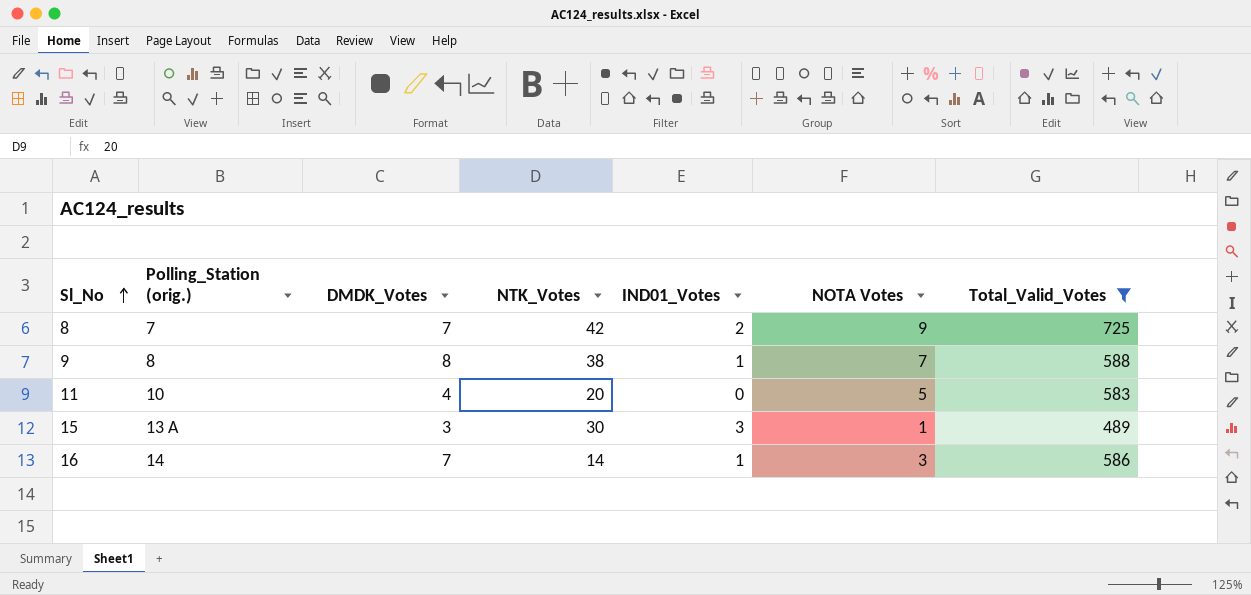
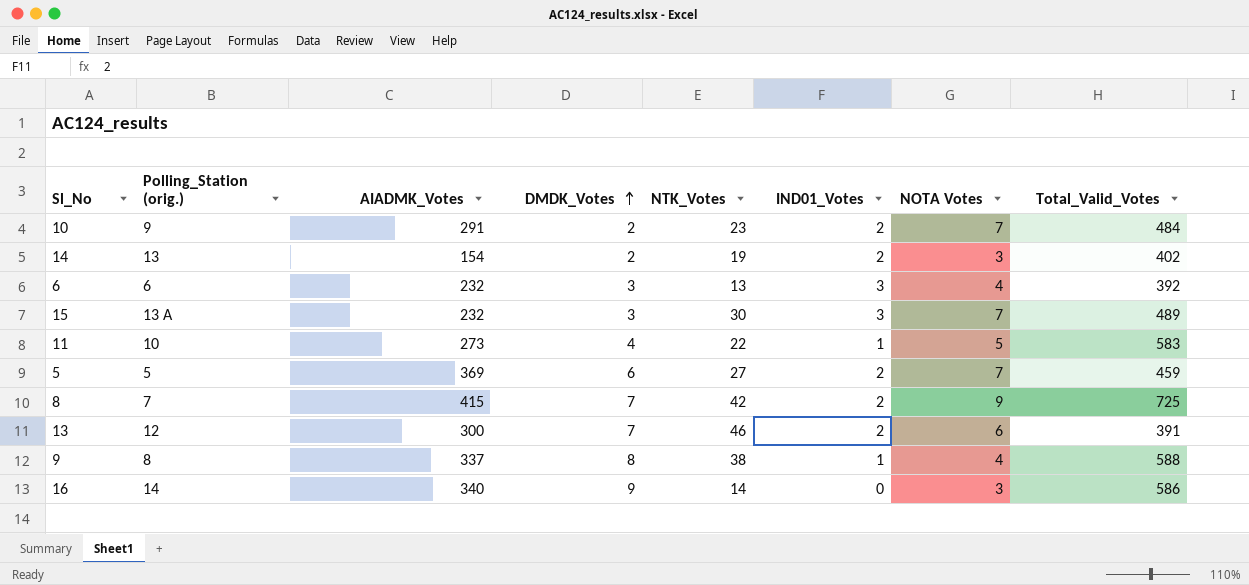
filter: Total_Valid_Votes >= 489 -> none
row order: Sl_No ascending -> DMDK_Votes ascending
column AIADMK_Votes | position: none -> 3
15 | NOTA Votes: 1 -> 7
11 | NTK_Votes: 20 -> 22
11 | IND01_Votes: 0 -> 1
9 | NOTA Votes: 7 -> 4
16 | DMDK_Votes: 7 -> 9
16 | IND01_Votes: 1 -> 0

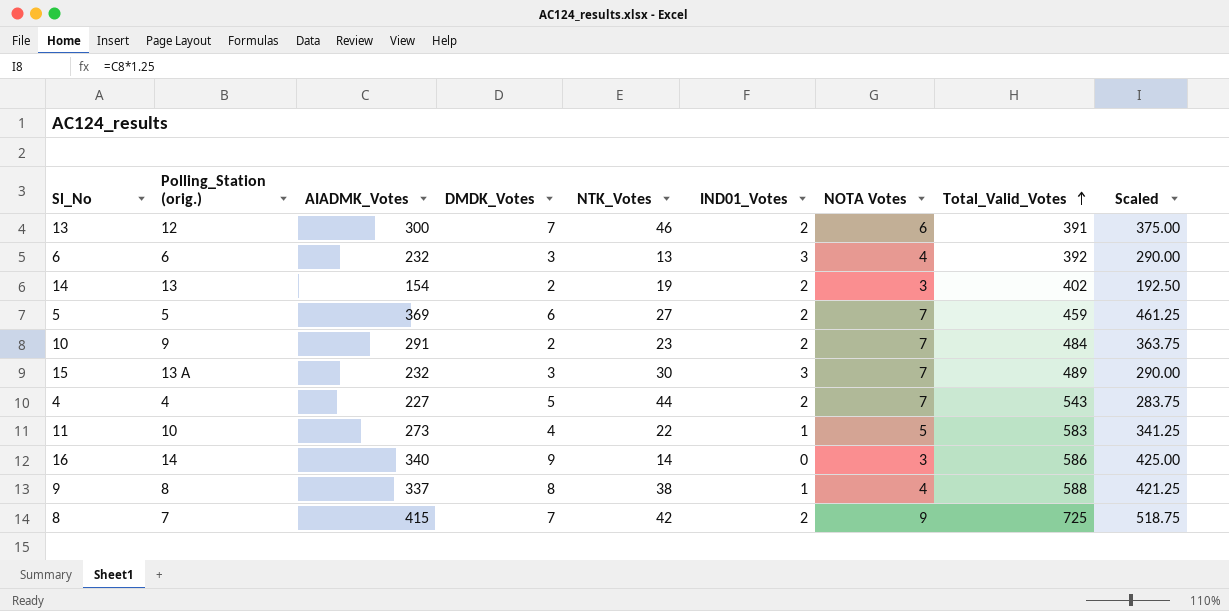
row order: DMDK_Votes ascending -> Total_Valid_Votes ascending
column Scaled | formula: none -> [AIADMK_Votes] * 1.25
row 4: none -> 4 | 227 | 5 | 44 | 2 | 7 | 543 | 283.75

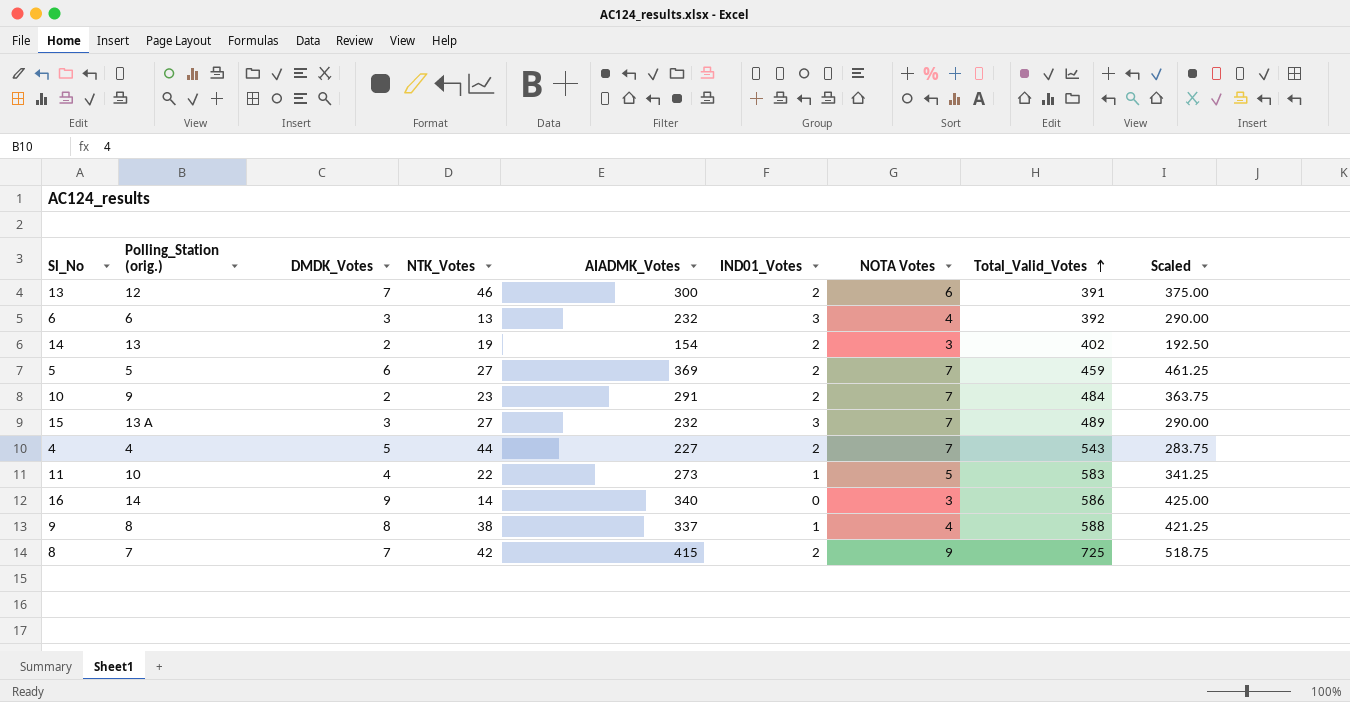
column AIADMK_Votes | position: 3 -> 5
15 | NTK_Votes: 30 -> 27

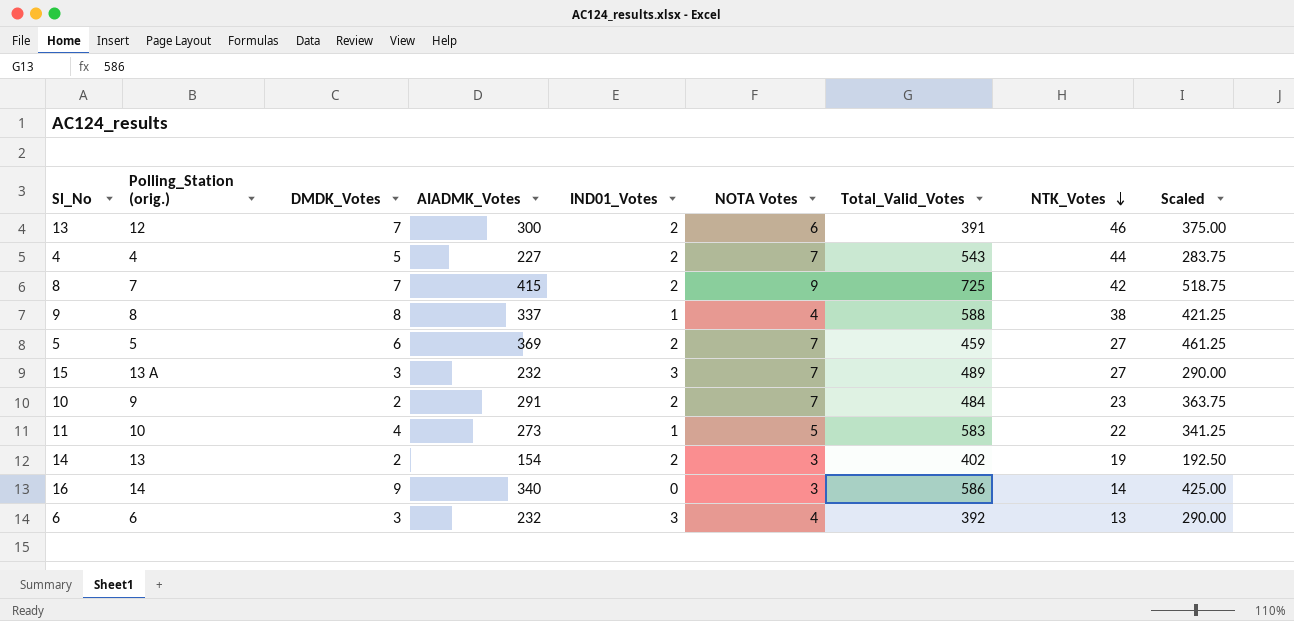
row order: Total_Valid_Votes ascending -> NTK_Votes descending
column NTK_Votes | position: 4 -> 8

